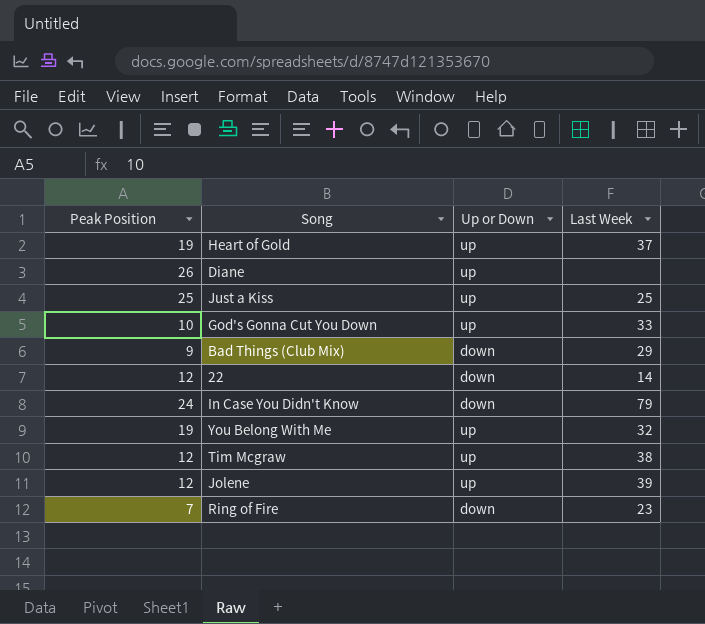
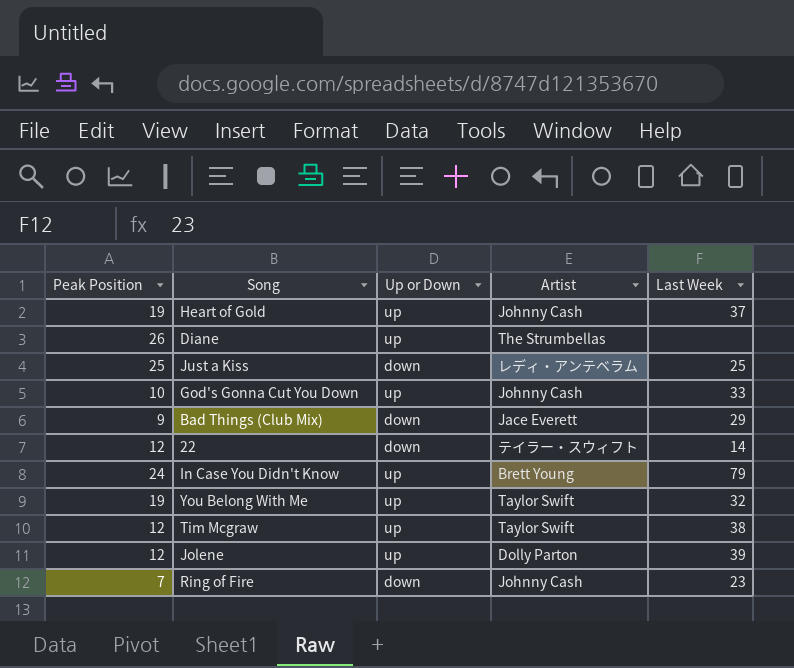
column Artist | position: none -> 4
Just a Kiss | Up or Down: up -> down
In Case You Didn't Know | Up or Down: down -> up

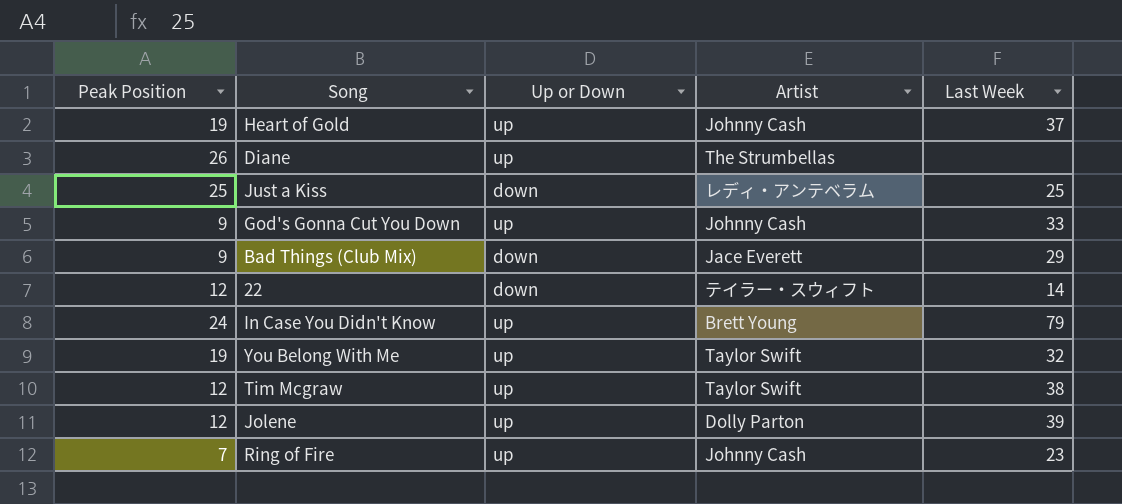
God's Gonna Cut You Down | Peak Position: 10 -> 9
Ring of Fire | Up or Down: down -> up

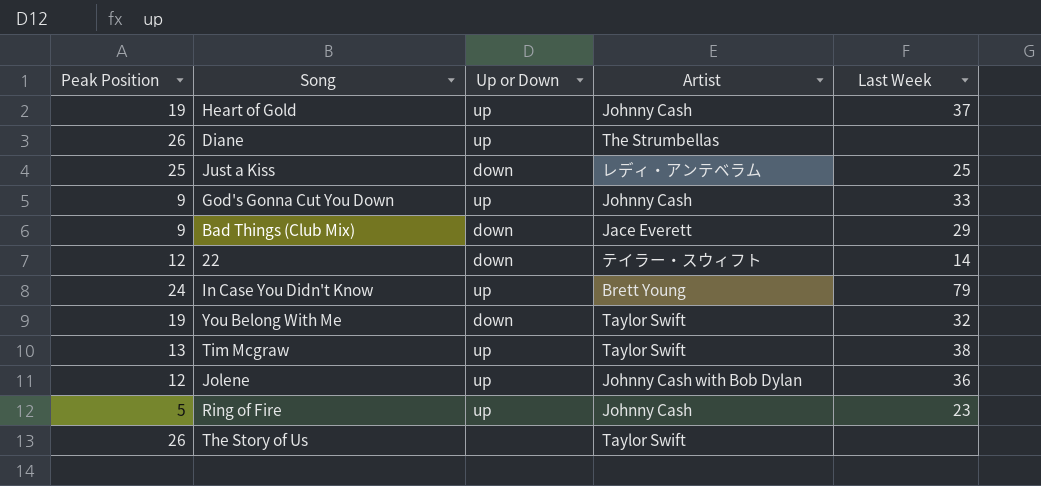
You Belong With Me | Up or Down: up -> down
Tim Mcgraw | Peak Position: 12 -> 13
Jolene | Artist: Dolly Parton -> Johnny Cash with Bob Dylan
Jolene | Last Week: 39 -> 36
Ring of Fire | Peak Position: 7 -> 5
row The Story of Us: none -> 26 | none | Taylor Swift | none

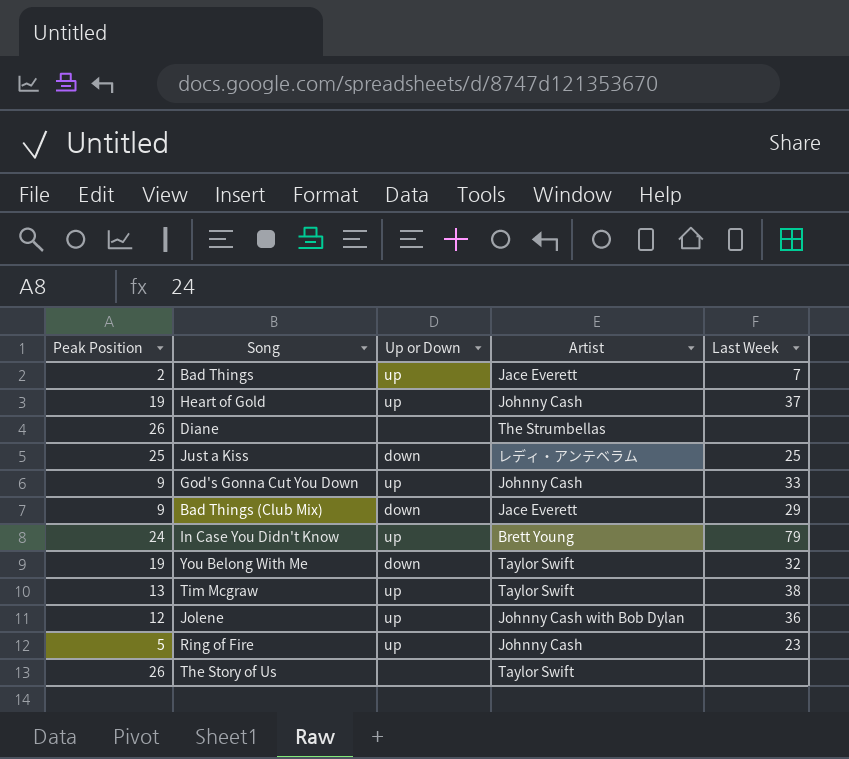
row 22: 12 | down | テイラー・スウィフト | 14 -> none
row Bad Things: none -> 2 | up | Jace Everett | 7
Diane | Up or Down: up -> none

